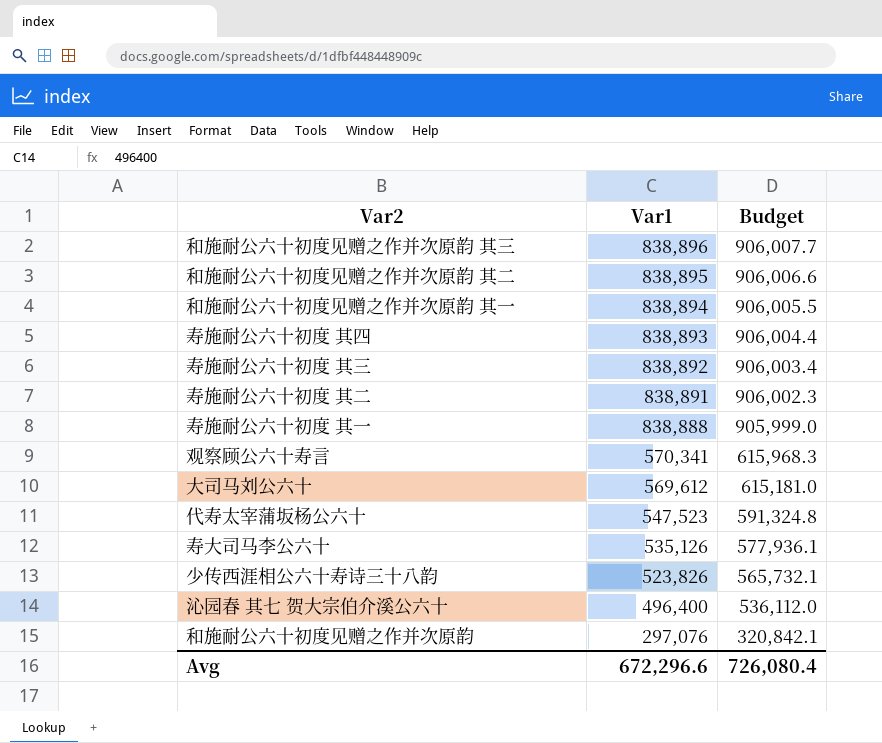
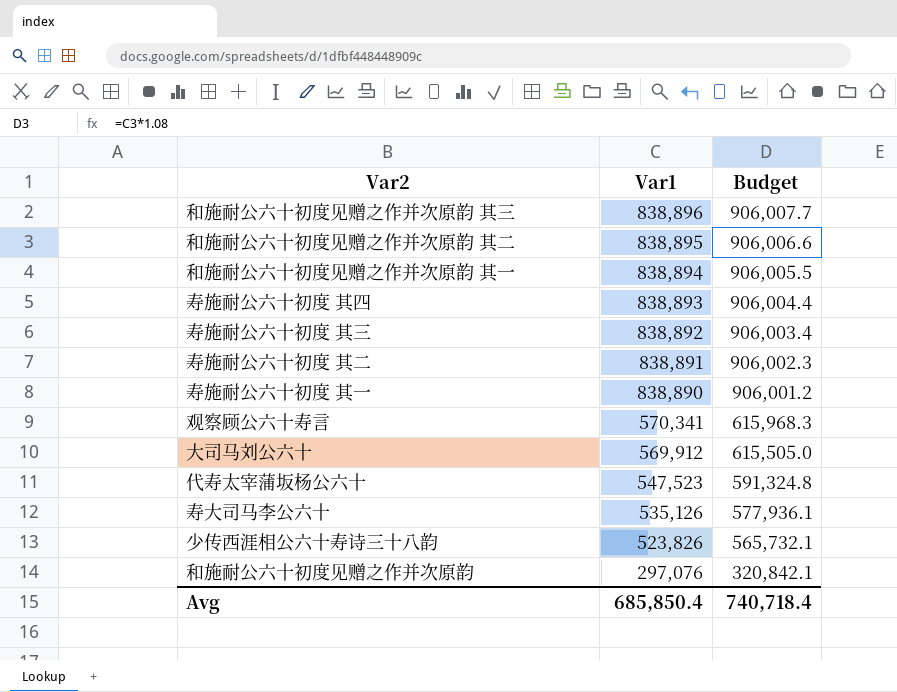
row 沁园春 其七 贺大宗伯介溪公六十: 496,400 | 536,112.0 -> none
寿施耐公六十初度 其一 | Var1: 838,888 -> 838,890
寿施耐公六十初度 其一 | Budget: 905,999.0 -> 906,001.2
大司马刘公六十 | Var1: 569,612 -> 569,912
大司马刘公六十 | Budget: 615,181.0 -> 615,505.0
Avg | Var1: 672,296.6 -> 685,850.4
Avg | Budget: 726,080.4 -> 740,718.4

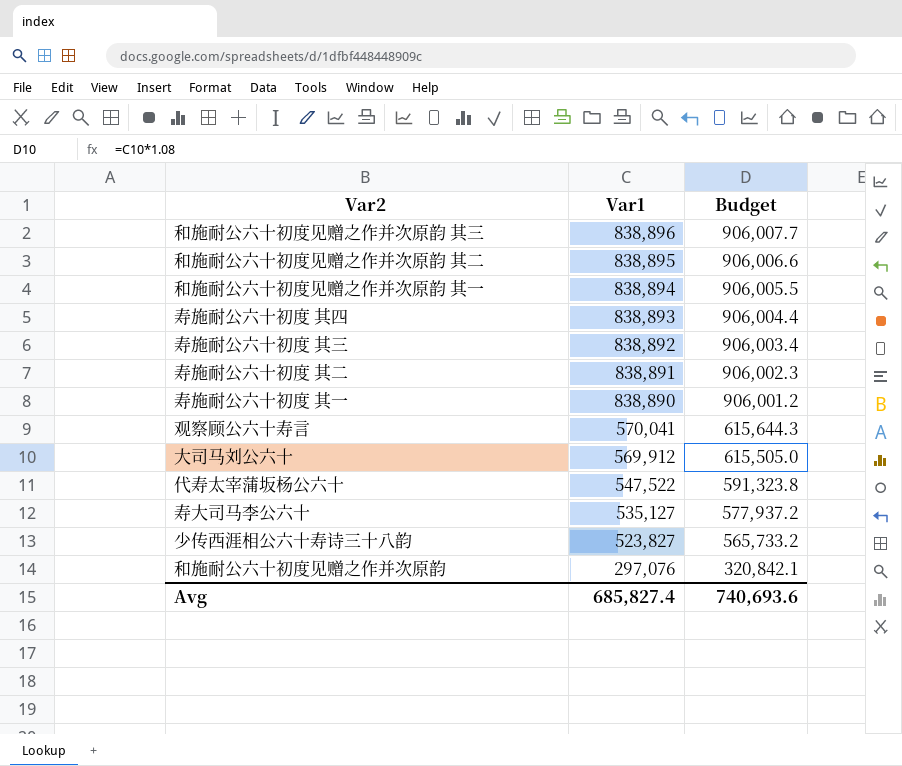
观察顾公六十寿言 | Var1: 570,341 -> 570,041
观察顾公六十寿言 | Budget: 615,968.3 -> 615,644.3
代寿太宰蒲坂杨公六十 | Var1: 547,523 -> 547,522
代寿太宰蒲坂杨公六十 | Budget: 591,324.8 -> 591,323.8
寿大司马李公六十 | Var1: 535,126 -> 535,127
寿大司马李公六十 | Budget: 577,936.1 -> 577,937.2
少传西涯相公六十寿诗三十八韵 | Var1: 523,826 -> 523,827
少传西涯相公六十寿诗三十八韵 | Budget: 565,732.1 -> 565,733.2
Avg | Var1: 685,850.4 -> 685,827.4
Avg | Budget: 740,718.4 -> 740,693.6

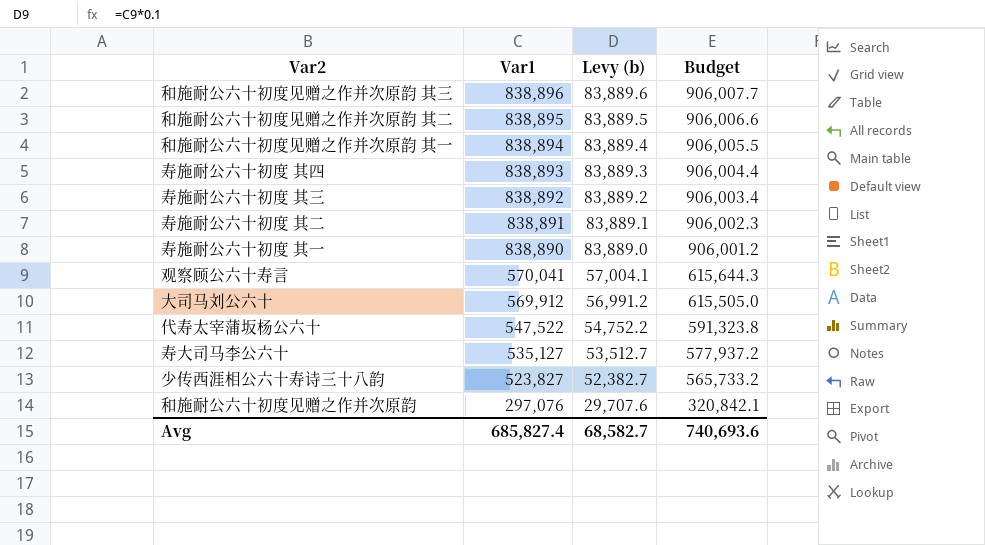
column Levy (b) | formula: none -> [Var1] * 0.1

